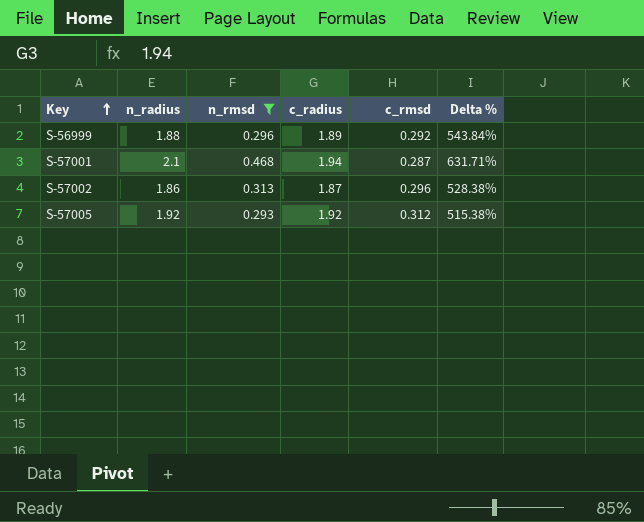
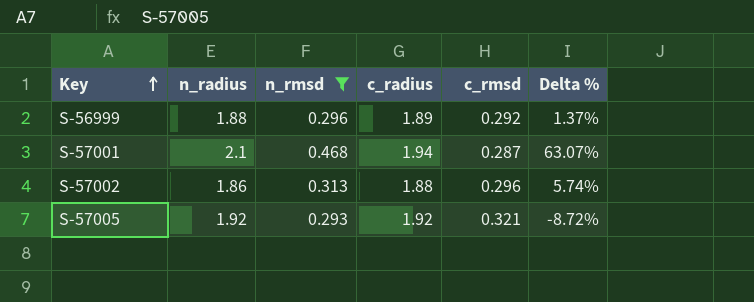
column Delta % | formula: ([n_radius] - [c_rmsd]) / [c_rmsd] -> ([n_rmsd] - [c_rmsd]) / [c_rmsd]
S-57002 | c_radius: 1.87 -> 1.88
S-57005 | c_rmsd: 0.312 -> 0.321

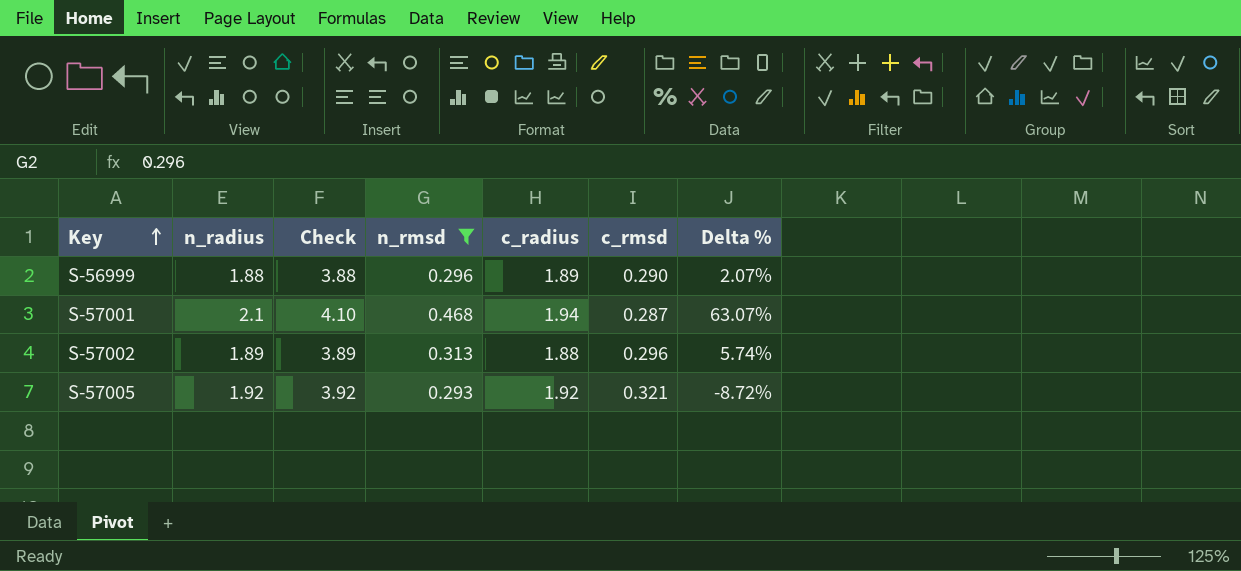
column Check | formula: none -> [n_radius] + 2
S-56999 | c_rmsd: 0.292 -> 0.290
S-56999 | Delta %: 1.37% -> 2.07%
S-57002 | n_radius: 1.86 -> 1.89

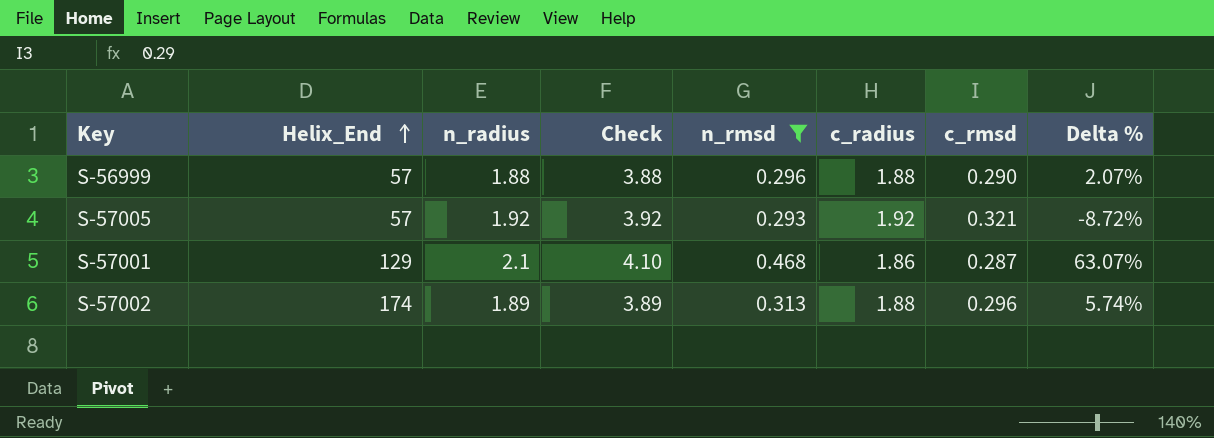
row order: Key ascending -> Helix_End ascending
column Helix_End | position: none -> 2
S-56999 | c_radius: 1.89 -> 1.88
S-57001 | c_radius: 1.94 -> 1.86

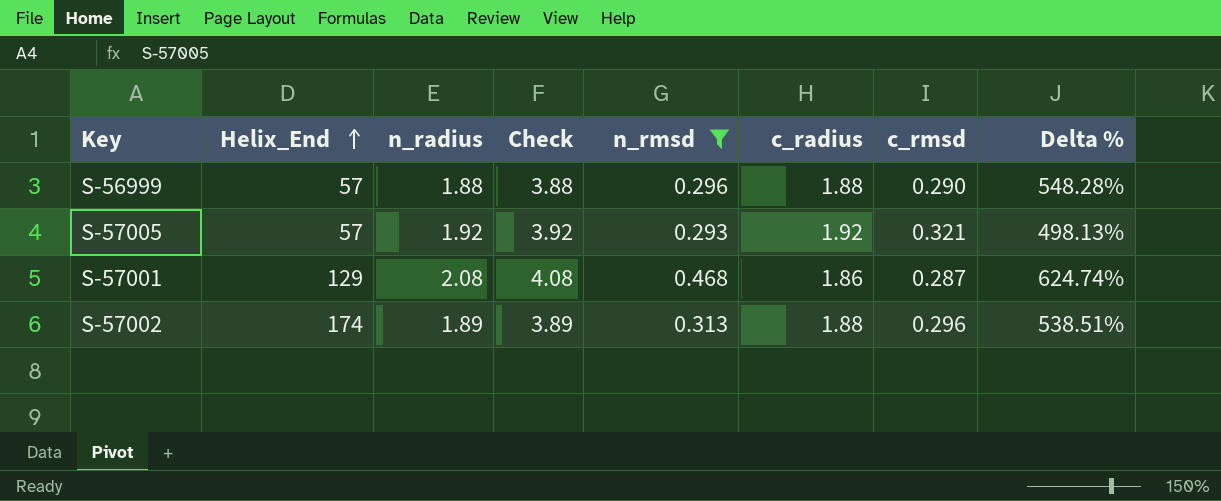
column Delta % | formula: ([n_rmsd] - [c_rmsd]) / [c_rmsd] -> ([n_radius] - [c_rmsd]) / [c_rmsd]
S-57001 | n_radius: 2.1 -> 2.08
S-57001 | Check: 4.10 -> 4.08

